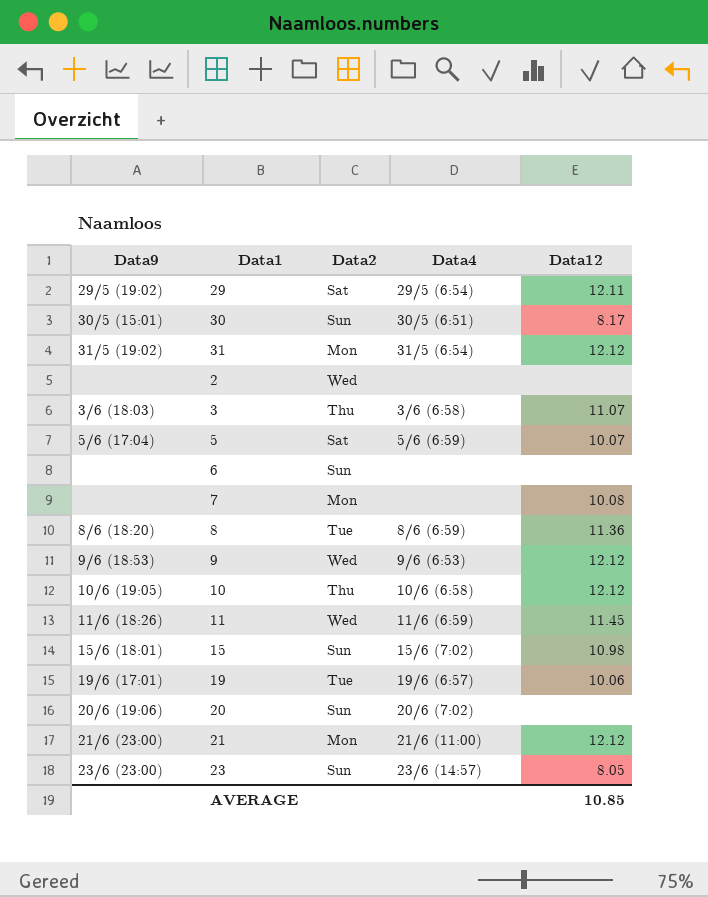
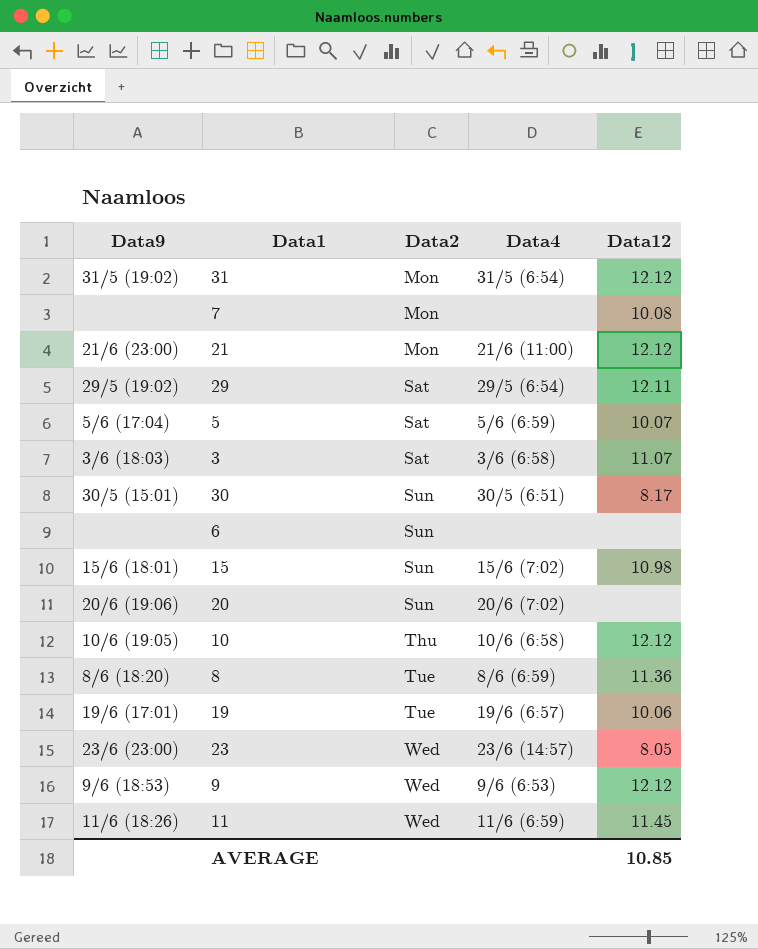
row order: none -> Data2 ascending
row 2: none | Wed | none | none -> none
3 | Data2: Thu -> Sat
23 | Data2: Sun -> Wed

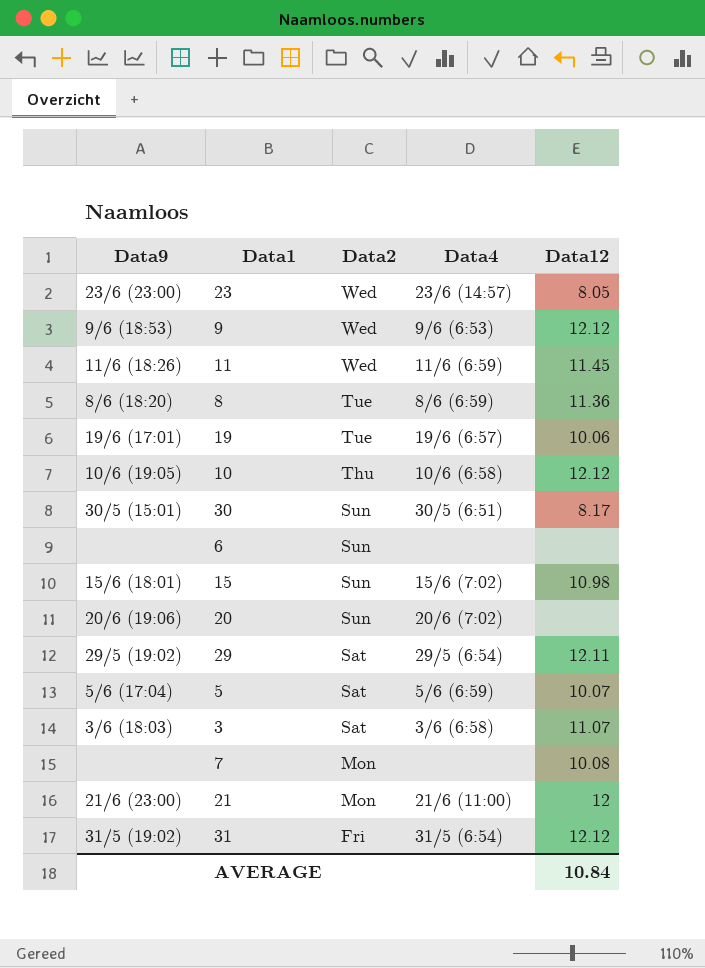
row order: Data2 ascending -> Data2 descending
21 | Data12: 12.12 -> 12
31 | Data2: Mon -> Fri
AVERAGE | Data12: 10.85 -> 10.84

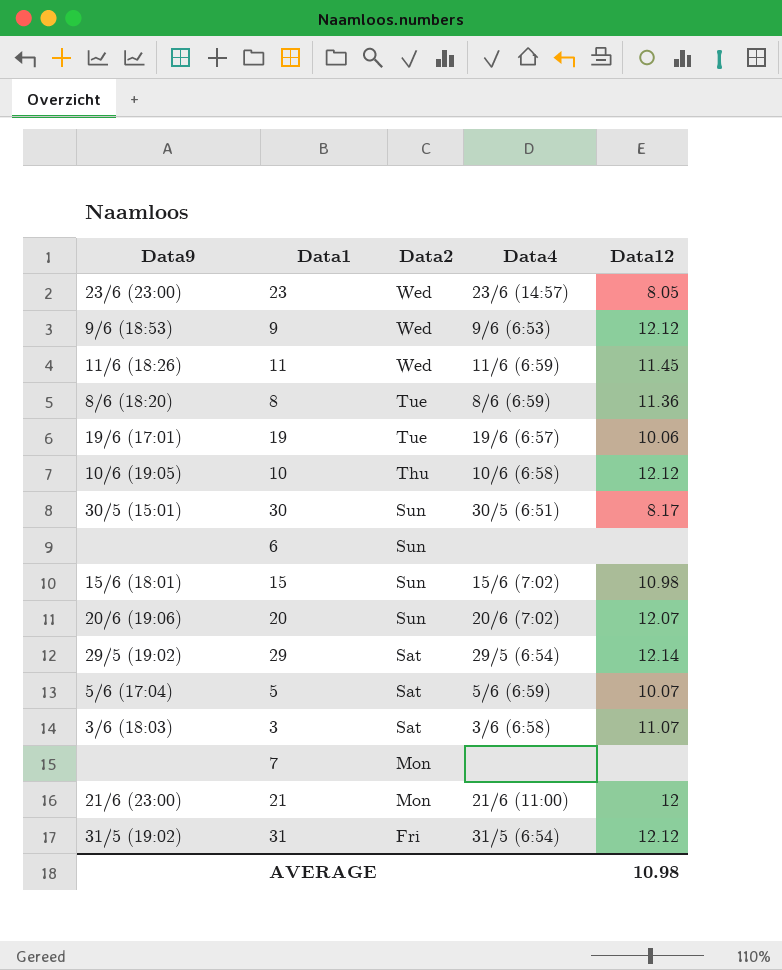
20 | Data12: none -> 12.07
29 | Data12: 12.11 -> 12.14
7 | Data12: 10.08 -> none
AVERAGE | Data12: 10.84 -> 10.98

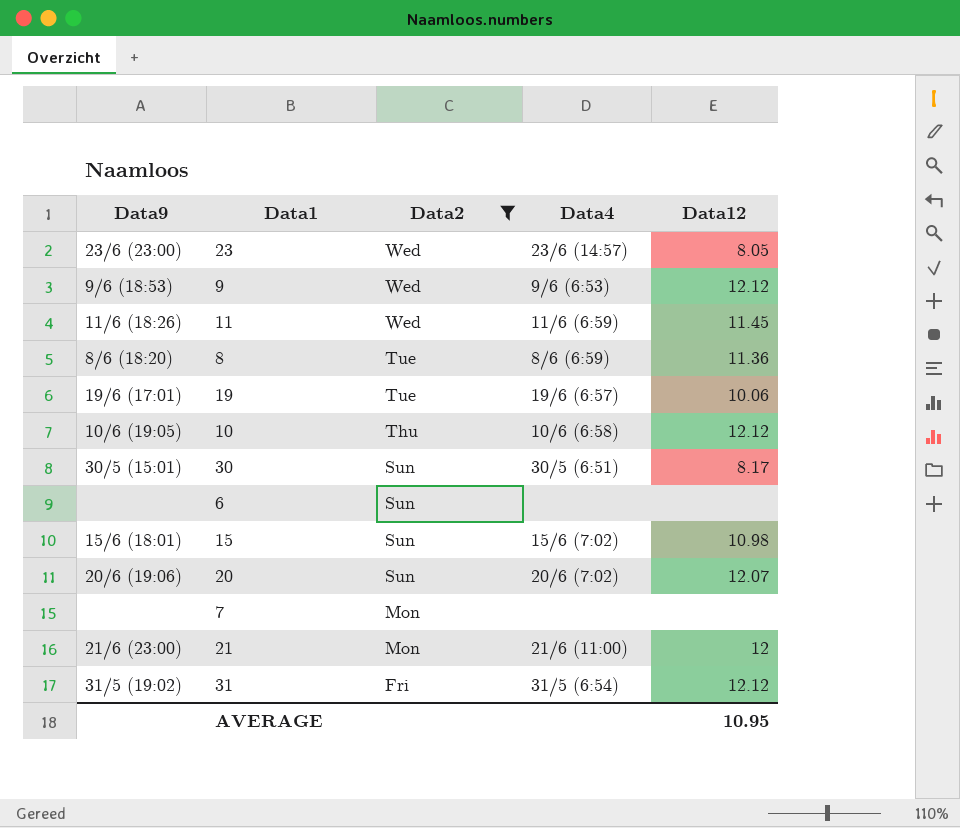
filter: none -> Data2 != Sat
AVERAGE | Data12: 10.98 -> 10.95

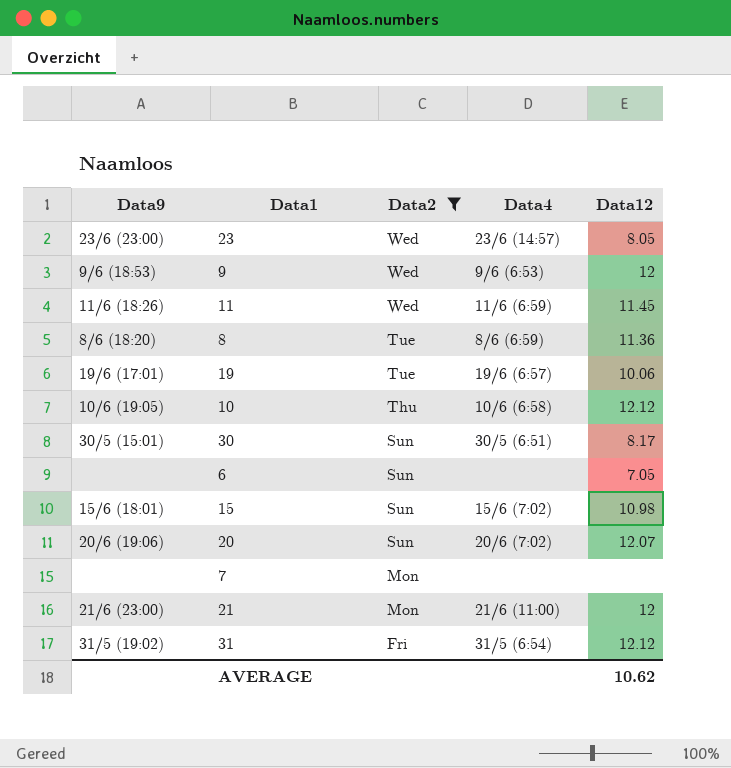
9 | Data12: 12.12 -> 12
6 | Data12: none -> 7.05
AVERAGE | Data12: 10.95 -> 10.62

